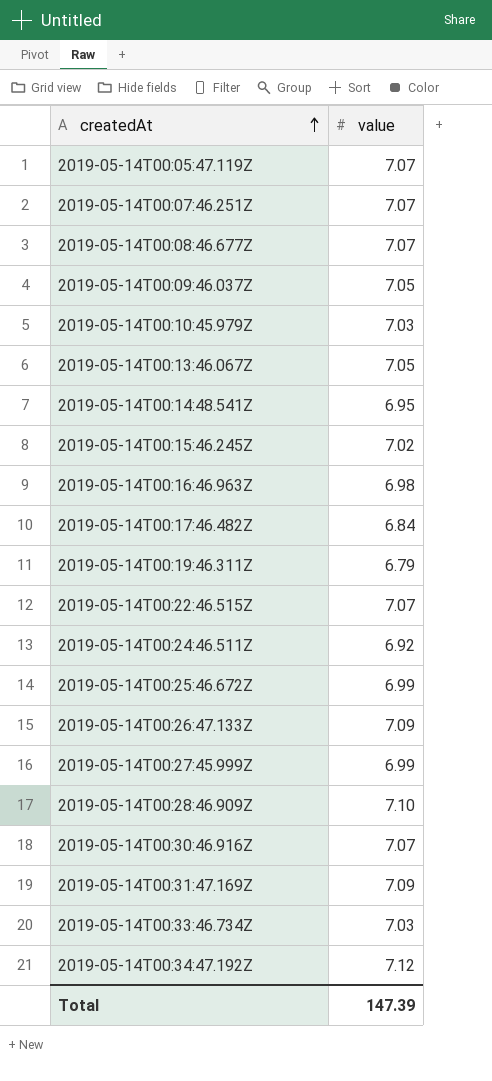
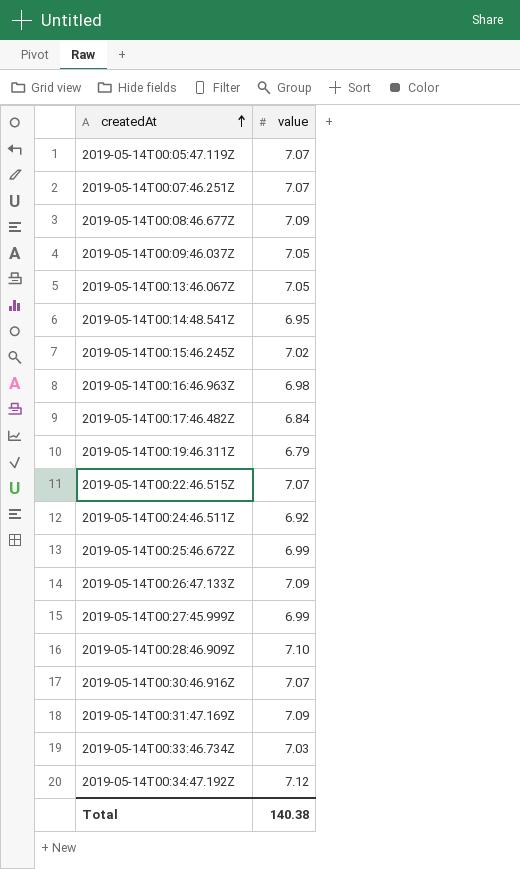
row 2019-05-14T00:10:45.979Z: 7.03 -> none
2019-05-14T00:08:46.677Z | value: 7.07 -> 7.09
Total | value: 147.39 -> 140.38

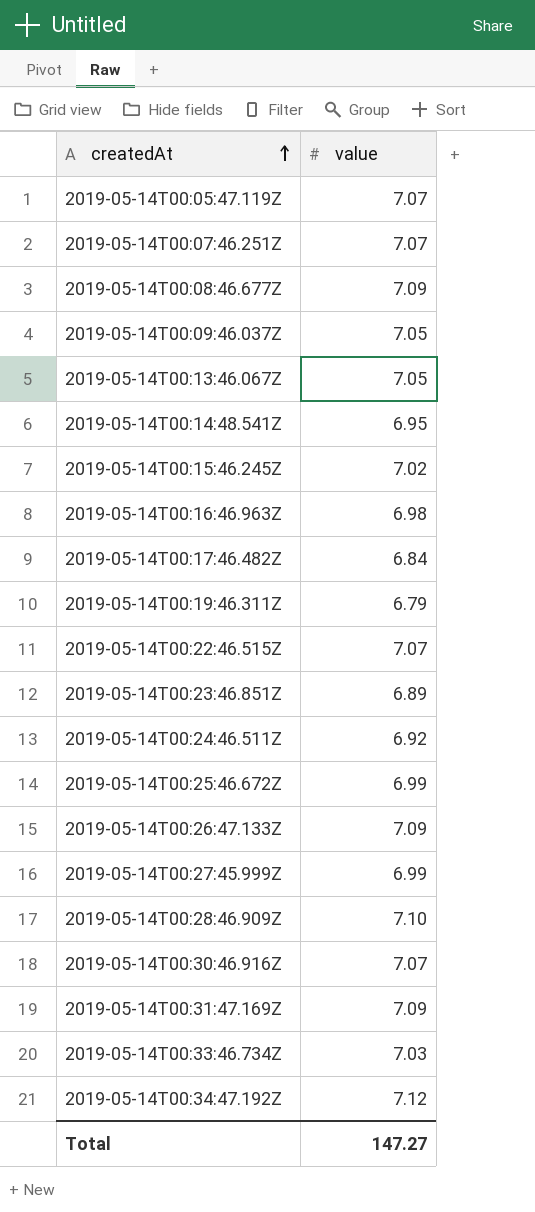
row 2019-05-14T00:23:46.851Z: none -> 6.89
Total | value: 140.38 -> 147.27

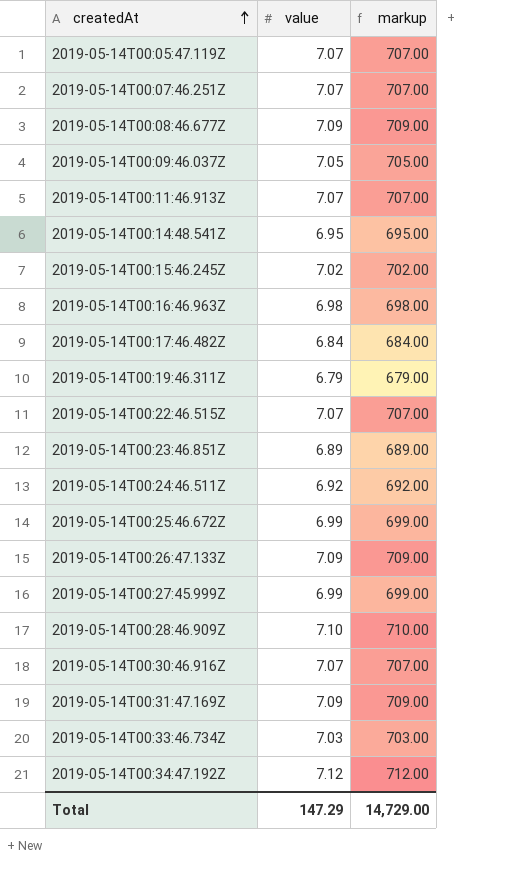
column markup | formula: none -> [value] * 100
row 2019-05-14T00:13:46.067Z: 7.05 -> none
row 2019-05-14T00:11:46.913Z: none -> 7.07 | 707.00
Total | value: 147.27 -> 147.29

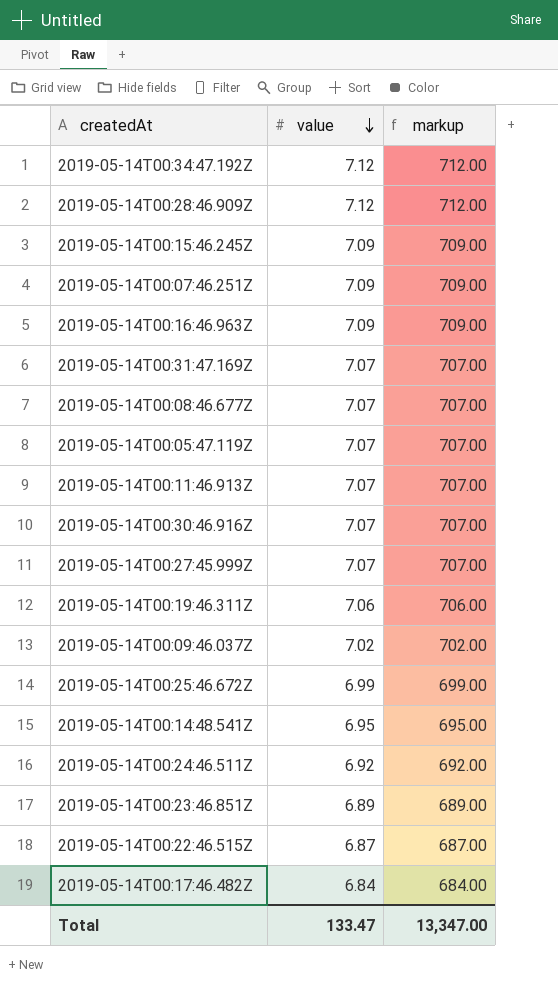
row order: createdAt ascending -> value descending
row 2019-05-14T00:26:47.133Z: 7.09 | 709.00 -> none
row 2019-05-14T00:33:46.734Z: 7.03 | 703.00 -> none
2019-05-14T00:28:46.909Z | value: 7.10 -> 7.12
2019-05-14T00:28:46.909Z | markup: 710.00 -> 712.00
2019-05-14T00:15:46.245Z | value: 7.02 -> 7.09
2019-05-14T00:15:46.245Z | markup: 702.00 -> 709.00
2019-05-14T00:07:46.251Z | value: 7.07 -> 7.09
2019-05-14T00:07:46.251Z | markup: 707.00 -> 709.00
2019-05-14T00:16:46.963Z | value: 6.98 -> 7.09
2019-05-14T00:16:46.963Z | markup: 698.00 -> 709.00
2019-05-14T00:31:47.169Z | value: 7.09 -> 7.07
2019-05-14T00:31:47.169Z | markup: 709.00 -> 707.00
2019-05-14T00:08:46.677Z | value: 7.09 -> 7.07
2019-05-14T00:08:46.677Z | markup: 709.00 -> 707.00
2019-05-14T00:27:45.999Z | value: 6.99 -> 7.07
2019-05-14T00:27:45.999Z | markup: 699.00 -> 707.00
2019-05-14T00:19:46.311Z | value: 6.79 -> 7.06
2019-05-14T00:19:46.311Z | markup: 679.00 -> 706.00
2019-05-14T00:09:46.037Z | value: 7.05 -> 7.02
2019-05-14T00:09:46.037Z | markup: 705.00 -> 702.00
2019-05-14T00:22:46.515Z | value: 7.07 -> 6.87
2019-05-14T00:22:46.515Z | markup: 707.00 -> 687.00
Total | value: 147.29 -> 133.47
Total | markup: 14,729.00 -> 13,347.00

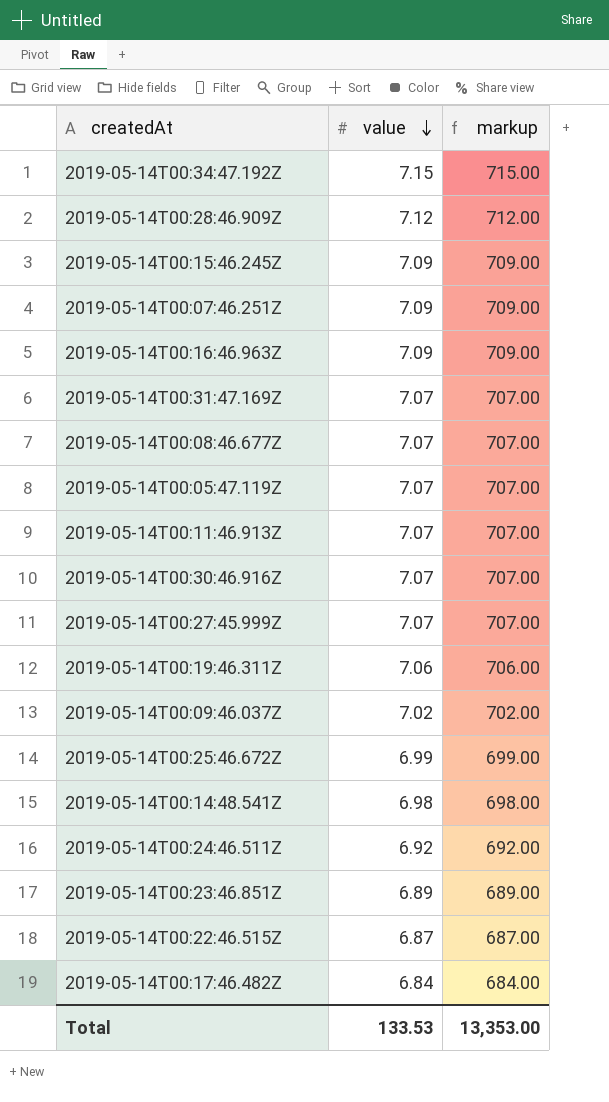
2019-05-14T00:34:47.192Z | value: 7.12 -> 7.15
2019-05-14T00:34:47.192Z | markup: 712.00 -> 715.00
2019-05-14T00:14:48.541Z | value: 6.95 -> 6.98
2019-05-14T00:14:48.541Z | markup: 695.00 -> 698.00
Total | value: 133.47 -> 133.53
Total | markup: 13,347.00 -> 13,353.00

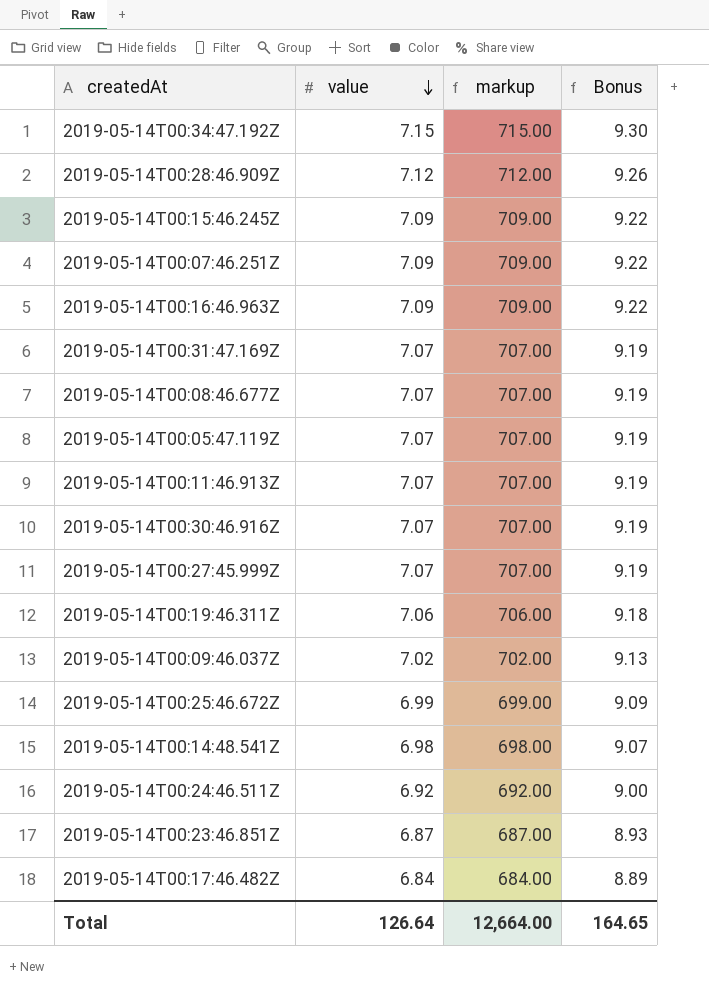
column Bonus | formula: none -> [value] * 1.3
row 2019-05-14T00:22:46.515Z: 6.87 | 687.00 -> none
2019-05-14T00:23:46.851Z | value: 6.89 -> 6.87
2019-05-14T00:23:46.851Z | markup: 689.00 -> 687.00
Total | value: 133.53 -> 126.64
Total | markup: 13,353.00 -> 12,664.00

